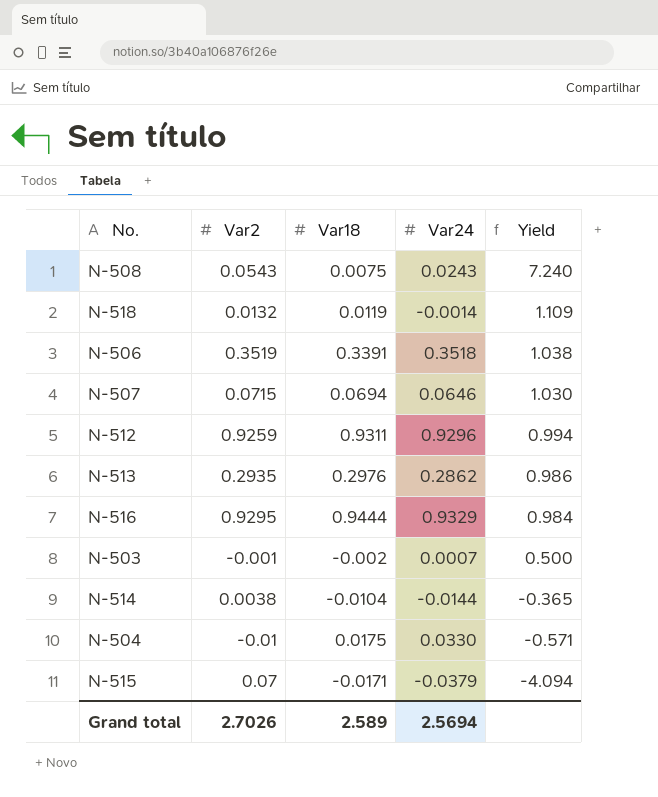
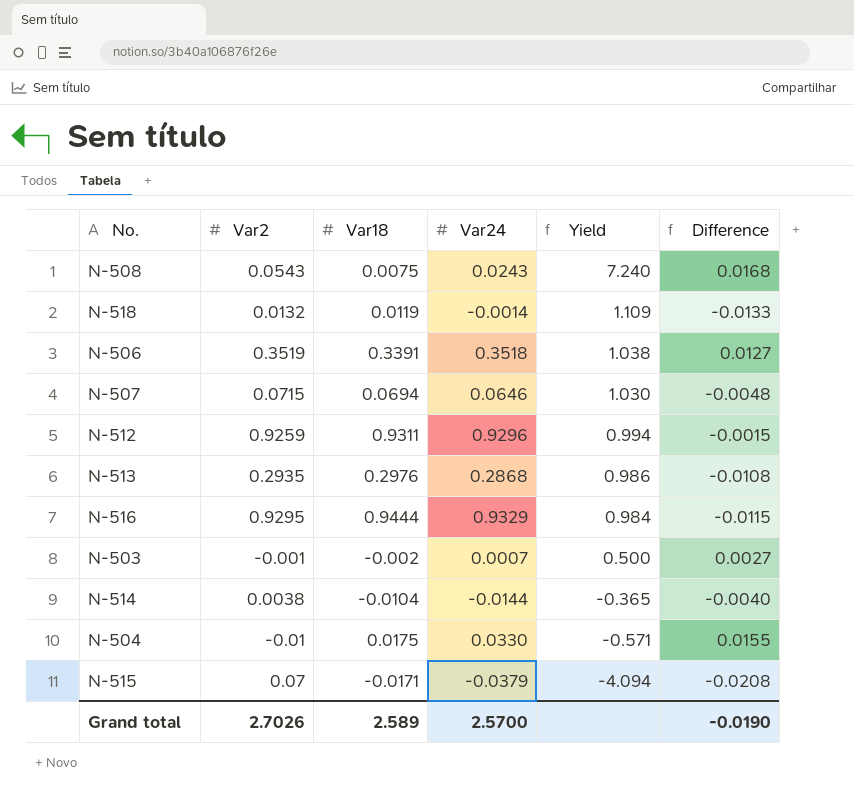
column Difference | formula: none -> [Var24] - [Var18]
N-513 | Var24: 0.2862 -> 0.2868
Grand total | Var24: 2.5694 -> 2.5700

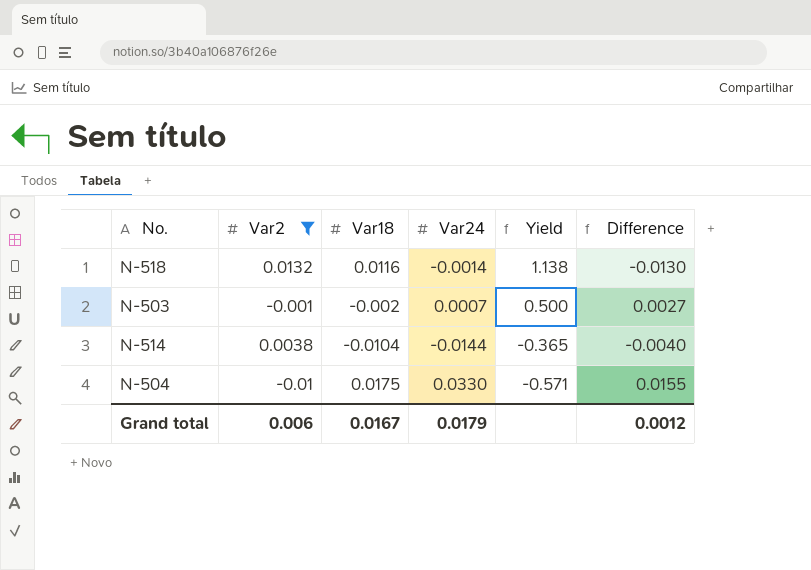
filter: none -> Var2 <= 0.0132
N-518 | Var18: 0.0119 -> 0.0116
N-518 | Yield: 1.109 -> 1.138
N-518 | Difference: -0.0133 -> -0.0130
Grand total | Var2: 2.7026 -> 0.006
Grand total | Var18: 2.589 -> 0.0167
Grand total | Var24: 2.5700 -> 0.0179
Grand total | Difference: -0.0190 -> 0.0012

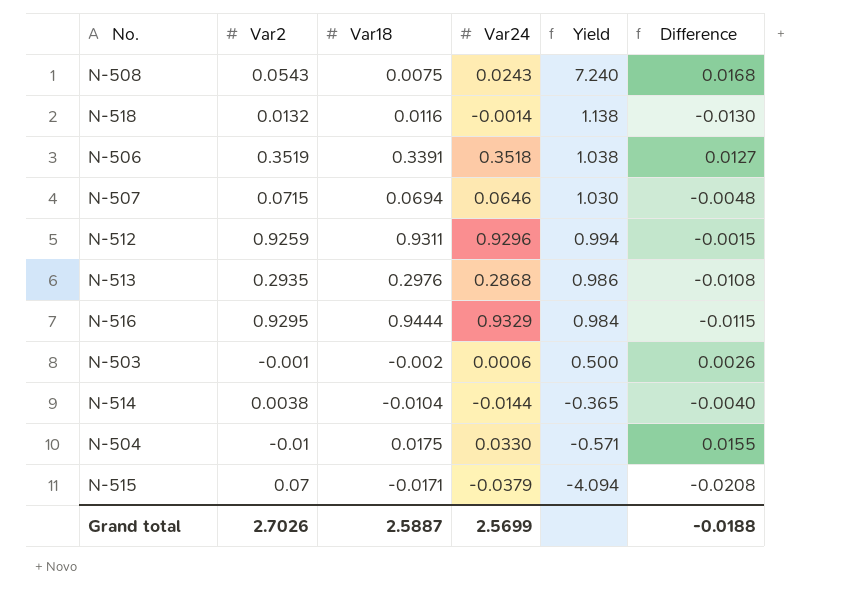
filter: Var2 <= 0.0132 -> none
N-503 | Var24: 0.0007 -> 0.0006
N-503 | Difference: 0.0027 -> 0.0026
Grand total | Var2: 0.006 -> 2.7026
Grand total | Var18: 0.0167 -> 2.5887
Grand total | Var24: 0.0179 -> 2.5699
Grand total | Difference: 0.0012 -> -0.0188

